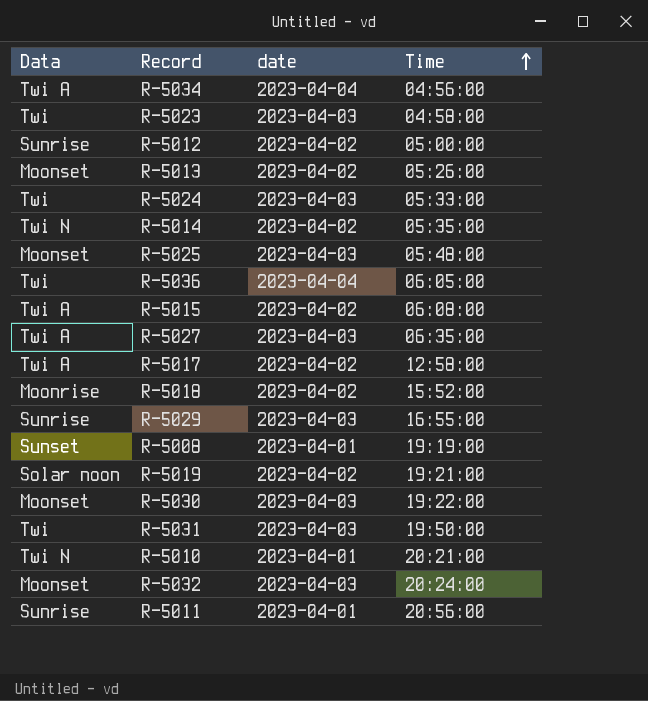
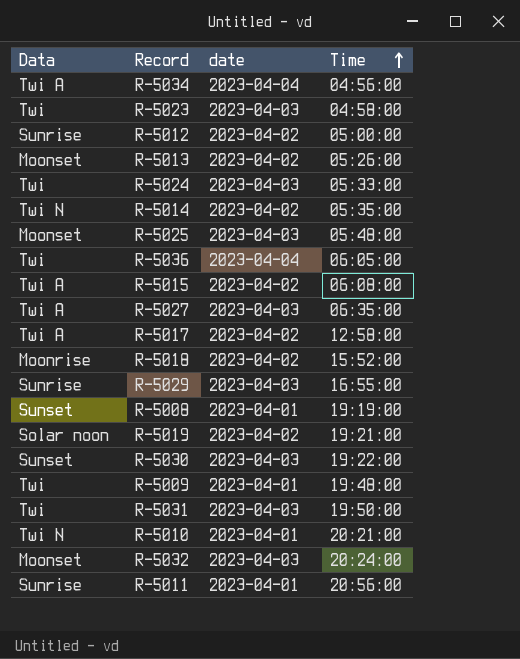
R-5030 | Data: Moonset -> Sunset
row R-5009: none -> Twi | 2023-04-01 | 19:48:00

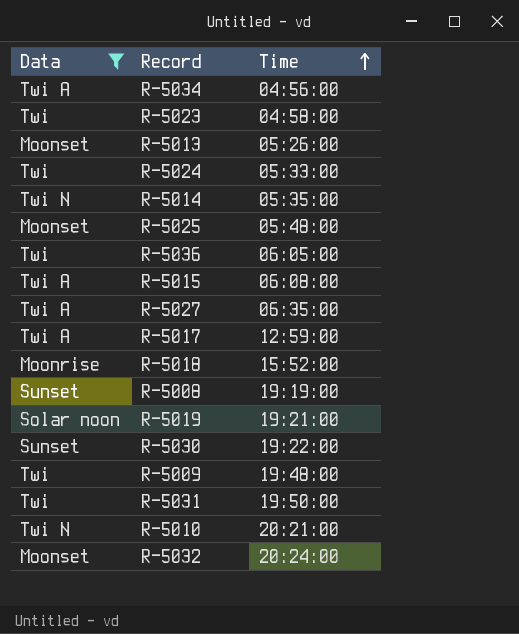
filter: none -> Data != Sunrise
column date | position: 3 -> none
R-5017 | Time: 12:58:00 -> 12:59:00

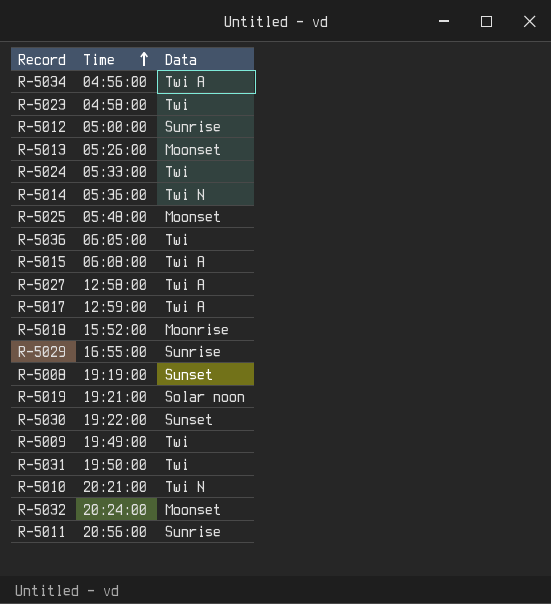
filter: Data != Sunrise -> none
column Data | position: 1 -> 3
R-5014 | Time: 05:35:00 -> 05:36:00
R-5027 | Time: 06:35:00 -> 12:58:00
R-5009 | Time: 19:48:00 -> 19:49:00

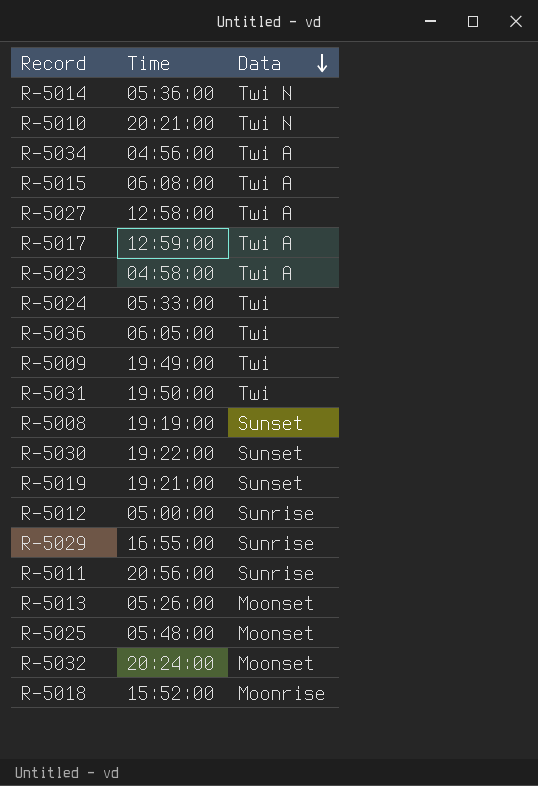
row order: Time ascending -> Data descending
R-5023 | Data: Twi -> Twi A
R-5019 | Data: Solar noon -> Sunset

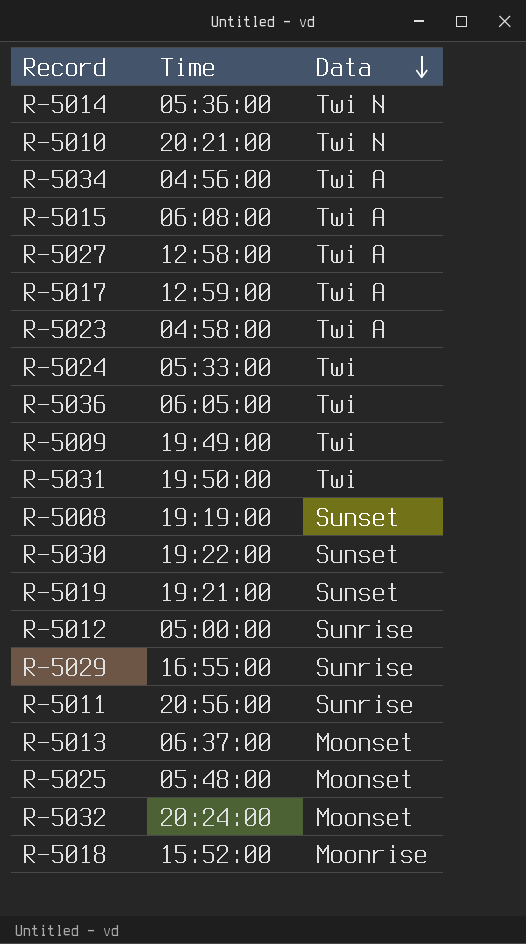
R-5013 | Time: 05:26:00 -> 06:37:00

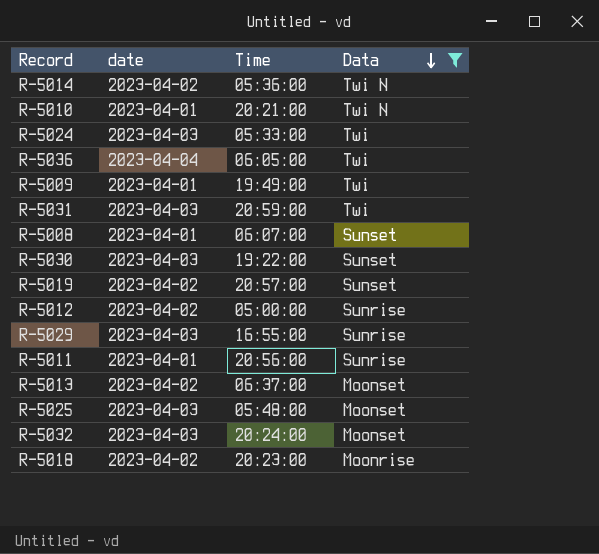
filter: none -> Data != Twi A
column date | position: none -> 2
R-5031 | Time: 19:50:00 -> 20:59:00
R-5008 | Time: 19:19:00 -> 06:07:00
R-5019 | Time: 19:21:00 -> 20:57:00
R-5018 | Time: 15:52:00 -> 20:23:00

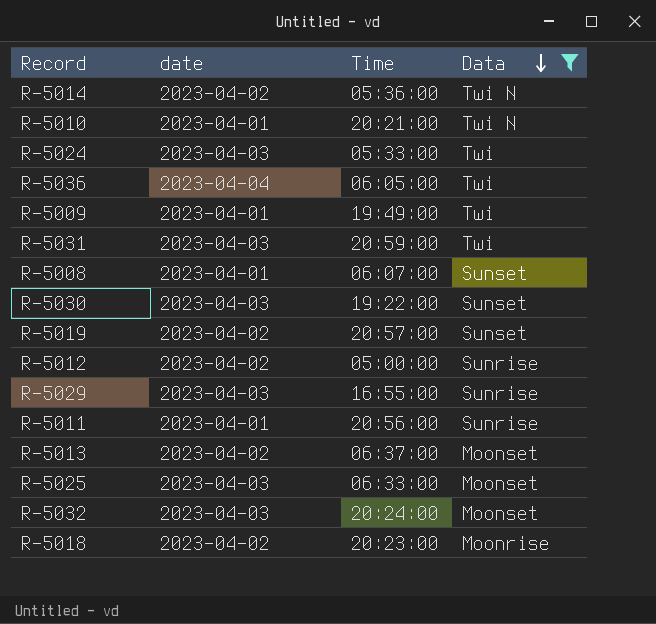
R-5025 | Time: 05:48:00 -> 06:33:00

